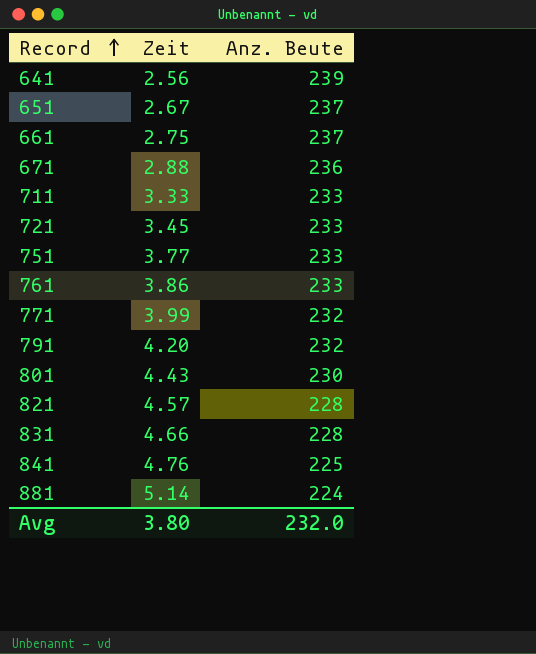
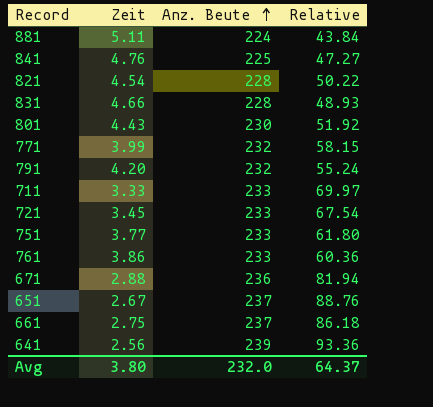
row order: Record ascending -> Anz. Beute ascending
column Relative | formula: none -> [Anz. Beute] / [Zeit]
881 | Zeit: 5.14 -> 5.11
821 | Zeit: 4.57 -> 4.54

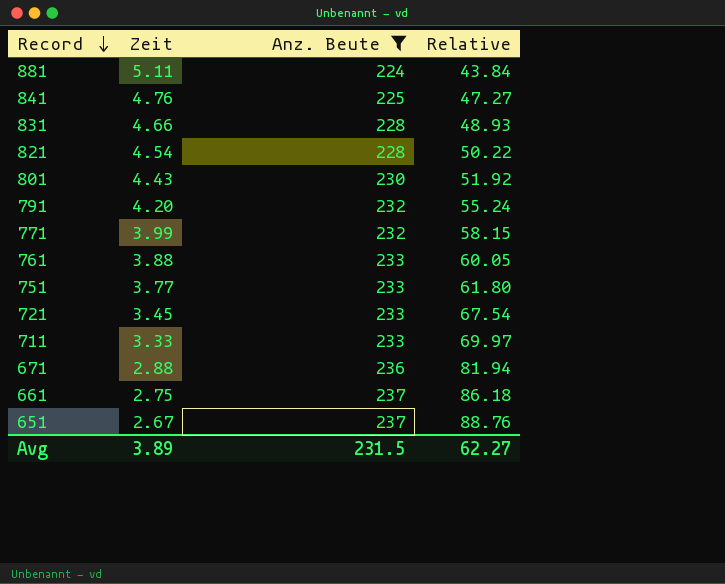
filter: none -> Anz. Beute != 239
row order: Anz. Beute ascending -> Record descending
761 | Zeit: 3.86 -> 3.88
761 | Relative: 60.36 -> 60.05
Avg | Zeit: 3.80 -> 3.89
Avg | Anz. Beute: 232.0 -> 231.5
Avg | Relative: 64.37 -> 62.27

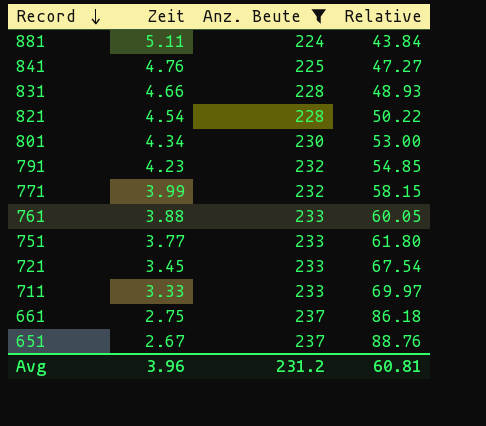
row 671: 2.88 | 236 | 81.94 -> none
801 | Zeit: 4.43 -> 4.34
801 | Relative: 51.92 -> 53.00
791 | Zeit: 4.20 -> 4.23
791 | Relative: 55.24 -> 54.85
Avg | Zeit: 3.89 -> 3.96
Avg | Anz. Beute: 231.5 -> 231.2
Avg | Relative: 62.27 -> 60.81

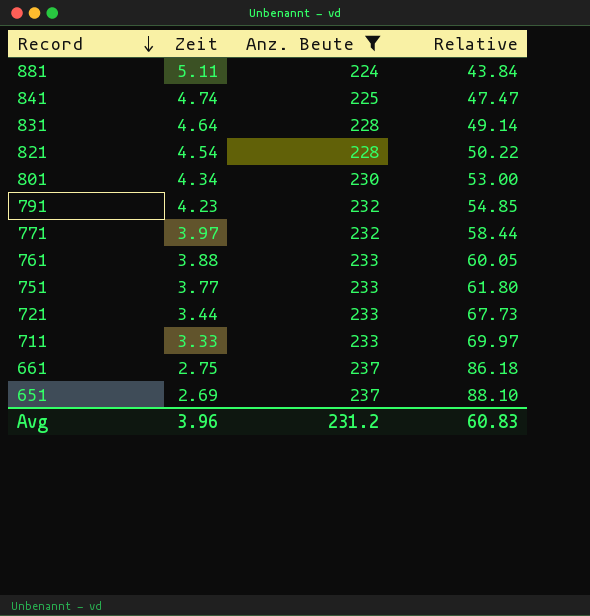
841 | Zeit: 4.76 -> 4.74
841 | Relative: 47.27 -> 47.47
831 | Zeit: 4.66 -> 4.64
831 | Relative: 48.93 -> 49.14
771 | Zeit: 3.99 -> 3.97
771 | Relative: 58.15 -> 58.44
721 | Zeit: 3.45 -> 3.44
721 | Relative: 67.54 -> 67.73
651 | Zeit: 2.67 -> 2.69
651 | Relative: 88.76 -> 88.10
Avg | Relative: 60.81 -> 60.83

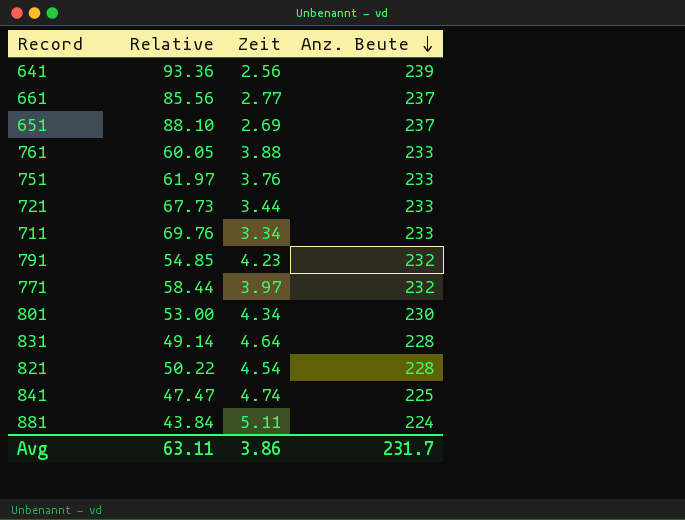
filter: Anz. Beute != 239 -> none
row order: Record descending -> Anz. Beute descending
column Relative | position: 4 -> 2
661 | Relative: 86.18 -> 85.56
661 | Zeit: 2.75 -> 2.77
751 | Relative: 61.80 -> 61.97
751 | Zeit: 3.77 -> 3.76
711 | Relative: 69.97 -> 69.76
711 | Zeit: 3.33 -> 3.34
Avg | Relative: 60.83 -> 63.11
Avg | Zeit: 3.96 -> 3.86
Avg | Anz. Beute: 231.2 -> 231.7

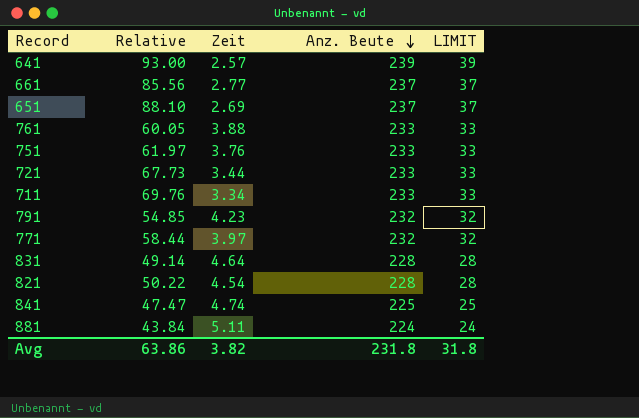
column LIMIT | formula: none -> [Anz. Beute] - 200
row 801: 53.00 | 4.34 | 230 -> none
641 | Relative: 93.36 -> 93.00
641 | Zeit: 2.56 -> 2.57
Avg | Relative: 63.11 -> 63.86
Avg | Zeit: 3.86 -> 3.82
Avg | Anz. Beute: 231.7 -> 231.8

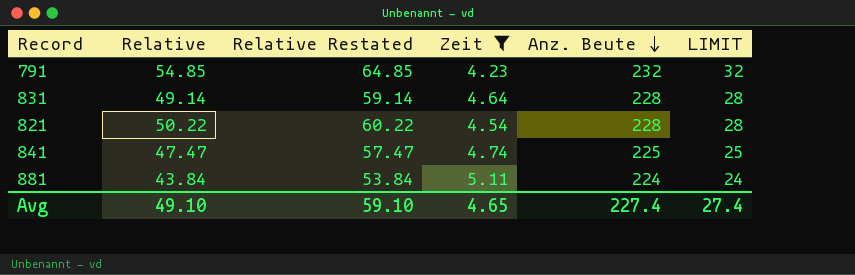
filter: none -> Zeit >= 4.23
column Relative Restated | formula: none -> [Relative] + 10
Avg | Relative: 63.86 -> 49.10
Avg | Zeit: 3.82 -> 4.65
Avg | Anz. Beute: 231.8 -> 227.4
Avg | LIMIT: 31.8 -> 27.4

